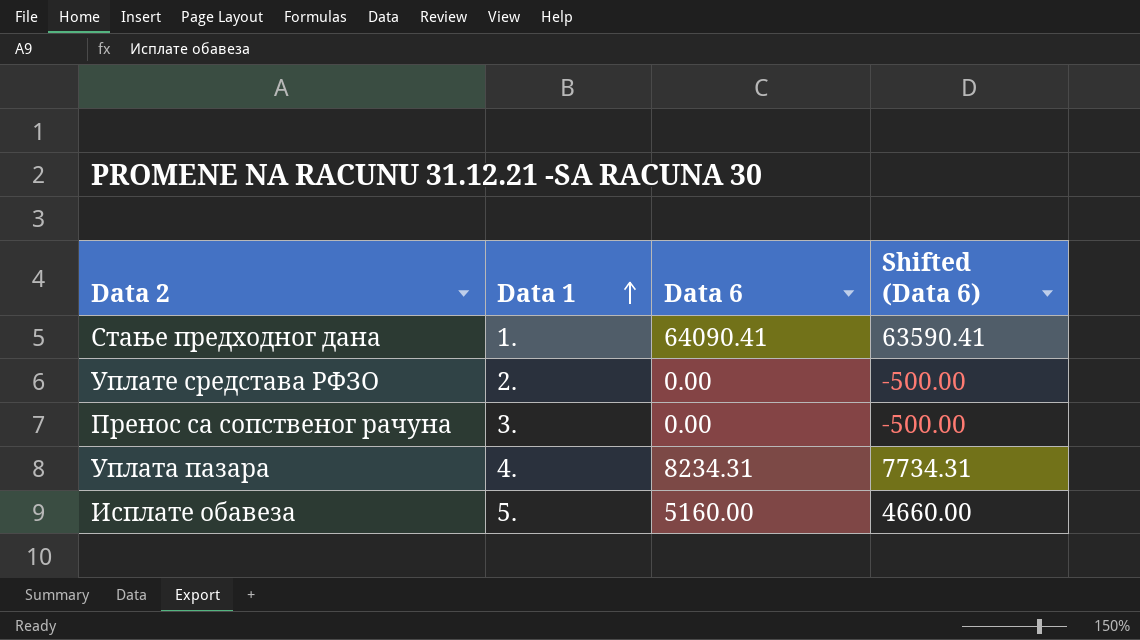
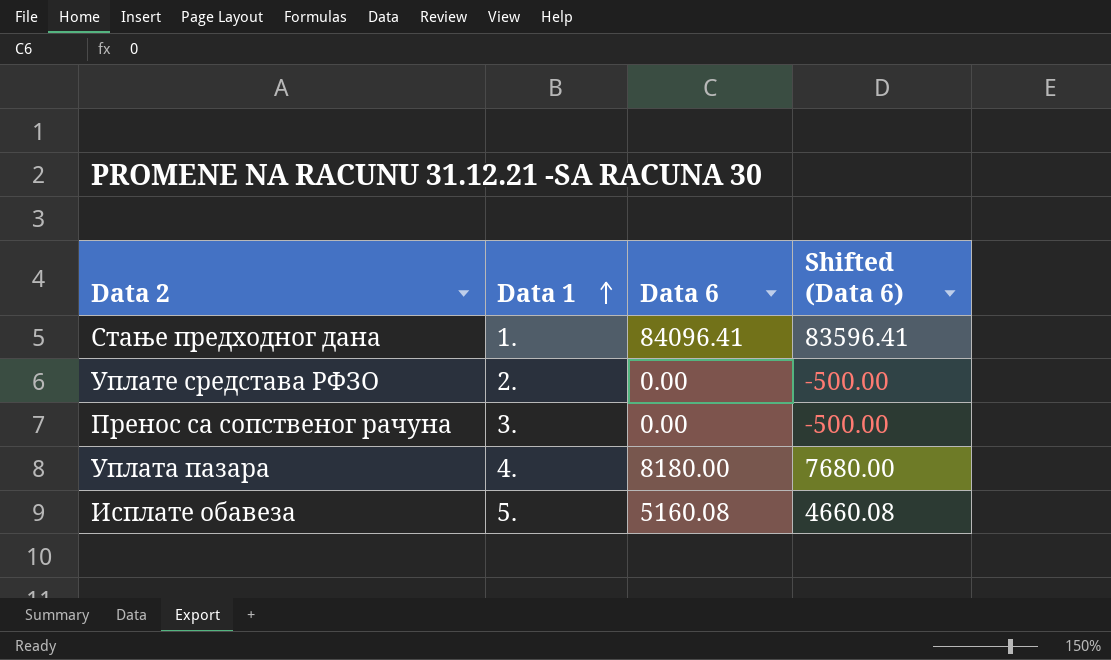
Стање предходног дана | Data 6: 64090.41 -> 84096.41
Стање предходног дана | Shifted (Data 6): 63590.41 -> 83596.41
Уплата пазара | Data 6: 8234.31 -> 8180.00
Уплата пазара | Shifted (Data 6): 7734.31 -> 7680.00
Исплате обавеза | Data 6: 5160.00 -> 5160.08
Исплате обавеза | Shifted (Data 6): 4660.00 -> 4660.08

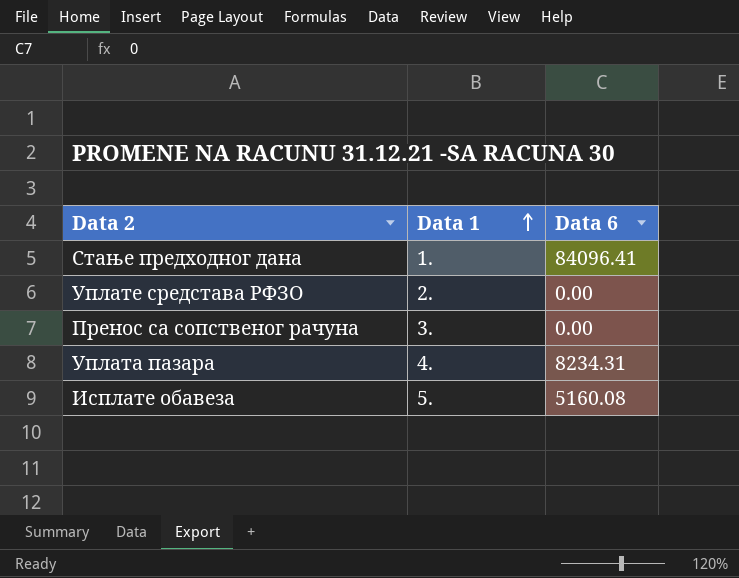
column Shifted (Data 6) | formula: [Data 6] - 500 -> none
Уплата пазара | Data 6: 8180.00 -> 8234.31

